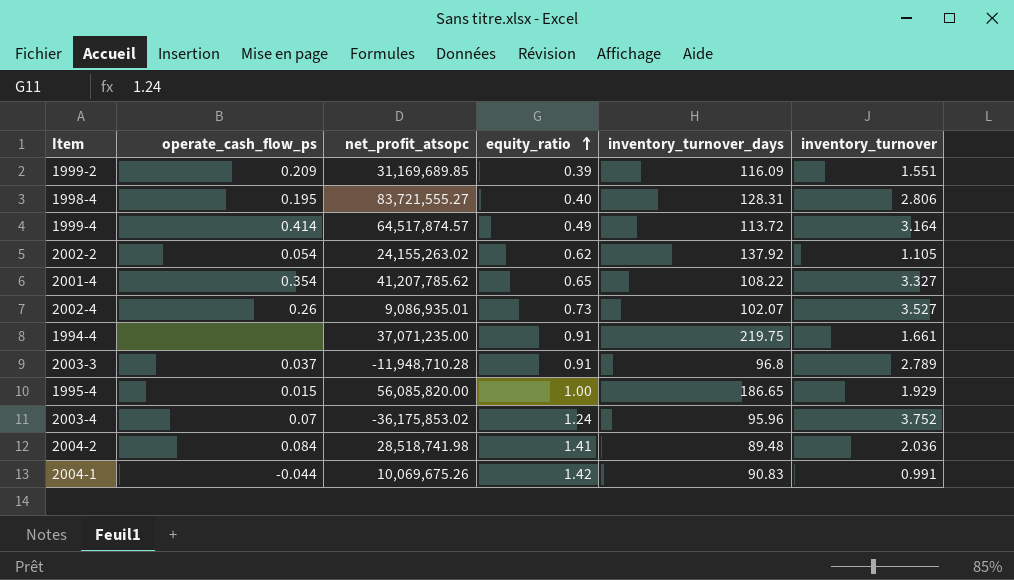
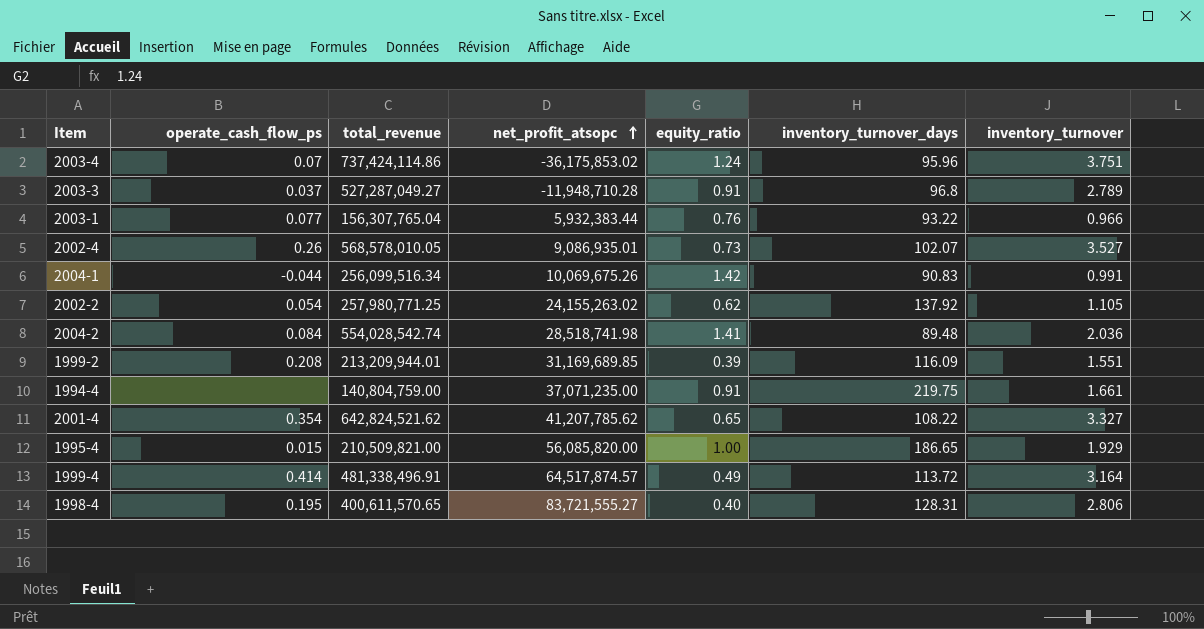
row order: equity_ratio ascending -> net_profit_atsopc ascending
column total_revenue | position: none -> 3
2003-4 | inventory_turnover: 3.752 -> 3.751
row 2003-1: none -> 0.077 | 156,307,765.04 | 5,932,383.44 | 0.76 | 93.22 | 0.966
1999-2 | operate_cash_flow_ps: 0.209 -> 0.208

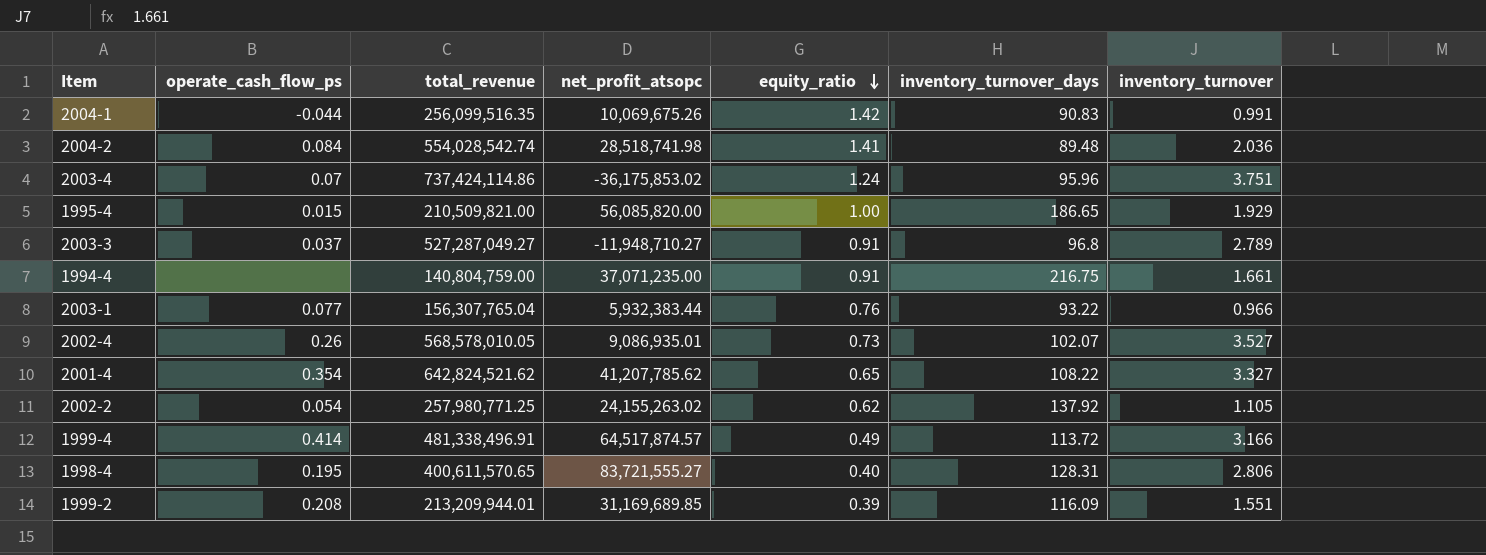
row order: net_profit_atsopc ascending -> equity_ratio descending
2004-1 | total_revenue: 256,099,516.34 -> 256,099,516.35
2003-3 | net_profit_atsopc: -11,948,710.28 -> -11,948,710.27
1994-4 | inventory_turnover_days: 219.75 -> 216.75
1999-4 | inventory_turnover: 3.164 -> 3.166

